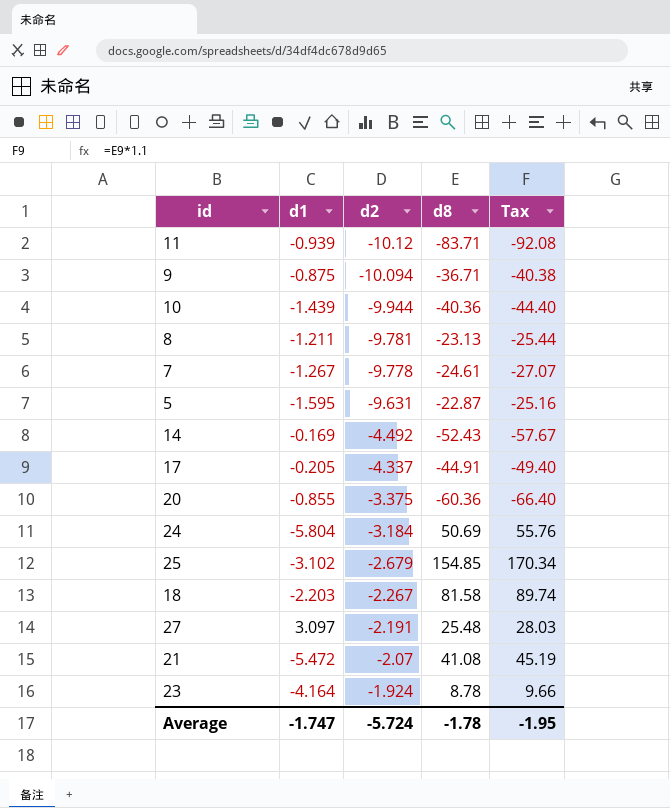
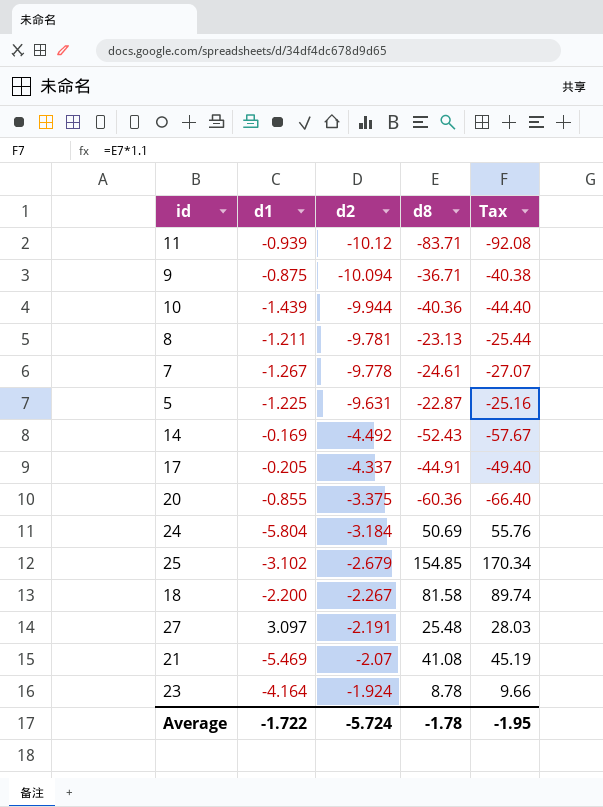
5 | d1: -1.595 -> -1.225
18 | d1: -2.203 -> -2.200
21 | d1: -5.472 -> -5.469
Average | d1: -1.747 -> -1.722

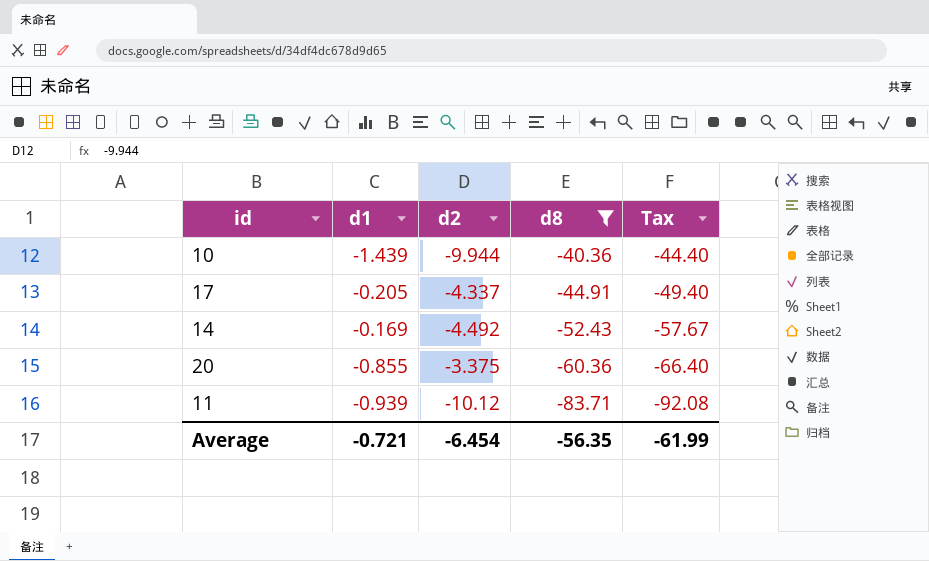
filter: none -> d8 <= -40.36
row order: d2 ascending -> d8 descending
Average | d1: -1.722 -> -0.721
Average | d2: -5.724 -> -6.454
Average | d8: -1.78 -> -56.35
Average | Tax: -1.95 -> -61.99

